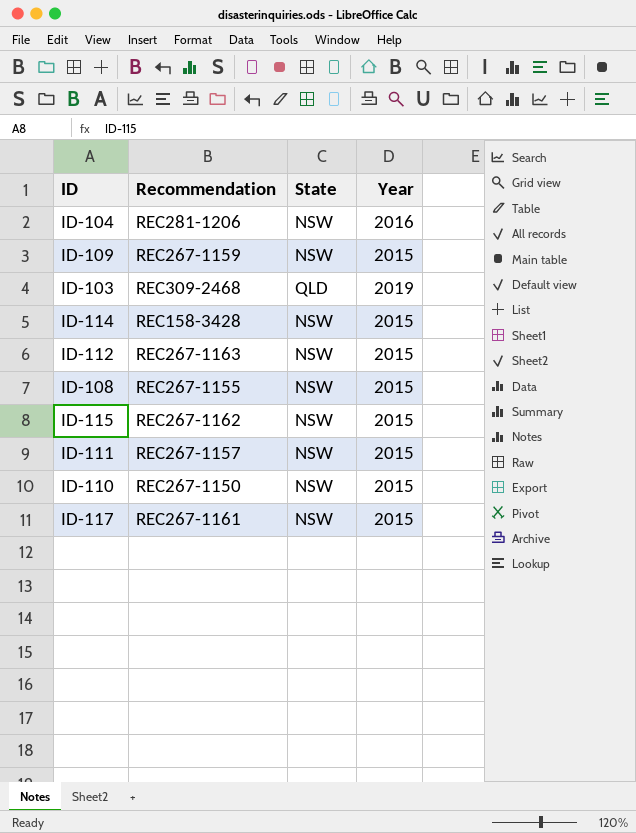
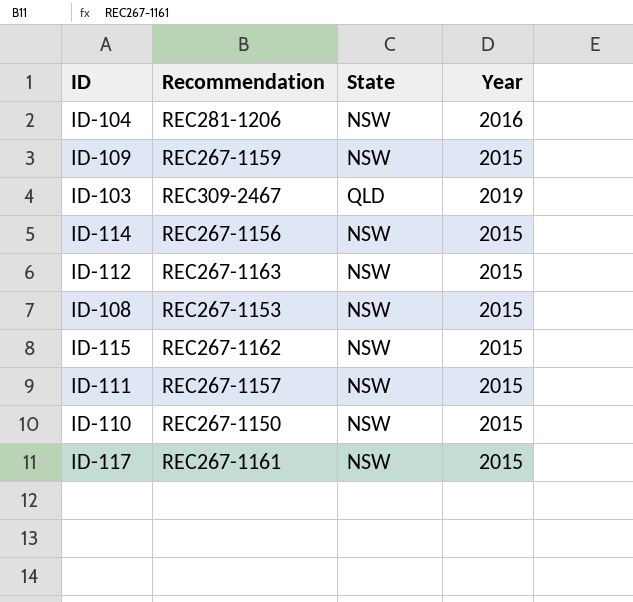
ID-103 | Recommendation: REC309-2468 -> REC309-2467
ID-114 | Recommendation: REC158-3428 -> REC267-1156
ID-108 | Recommendation: REC267-1155 -> REC267-1153

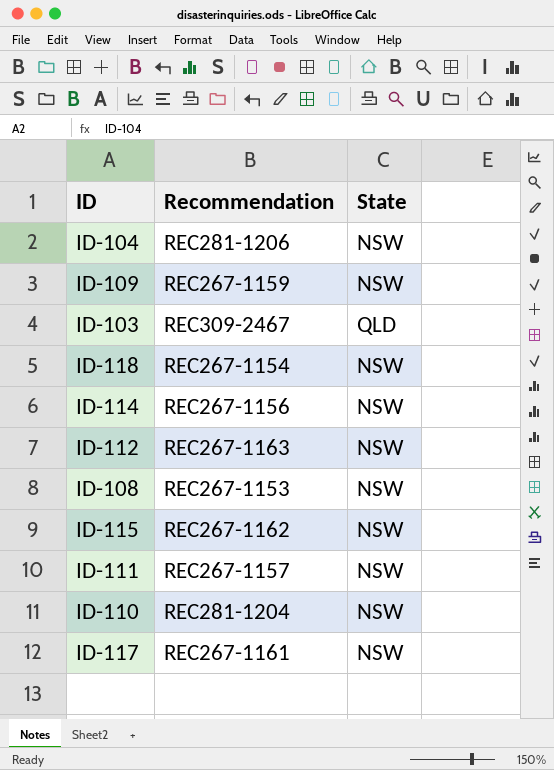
column Year | position: 4 -> none
row ID-118: none -> REC267-1154 | NSW
ID-110 | Recommendation: REC267-1150 -> REC281-1204

